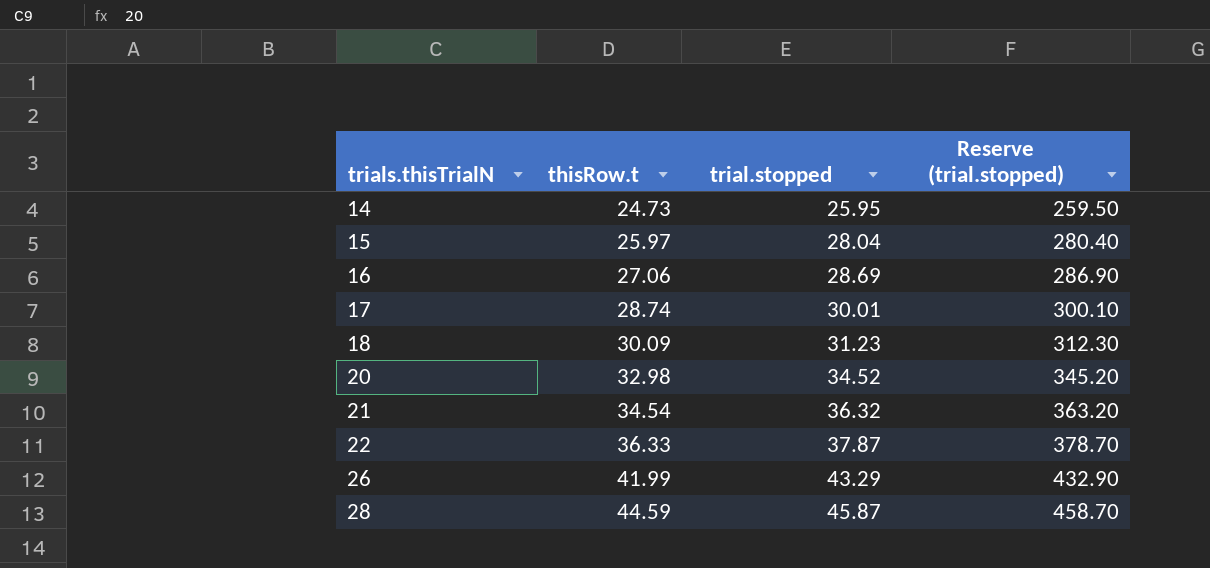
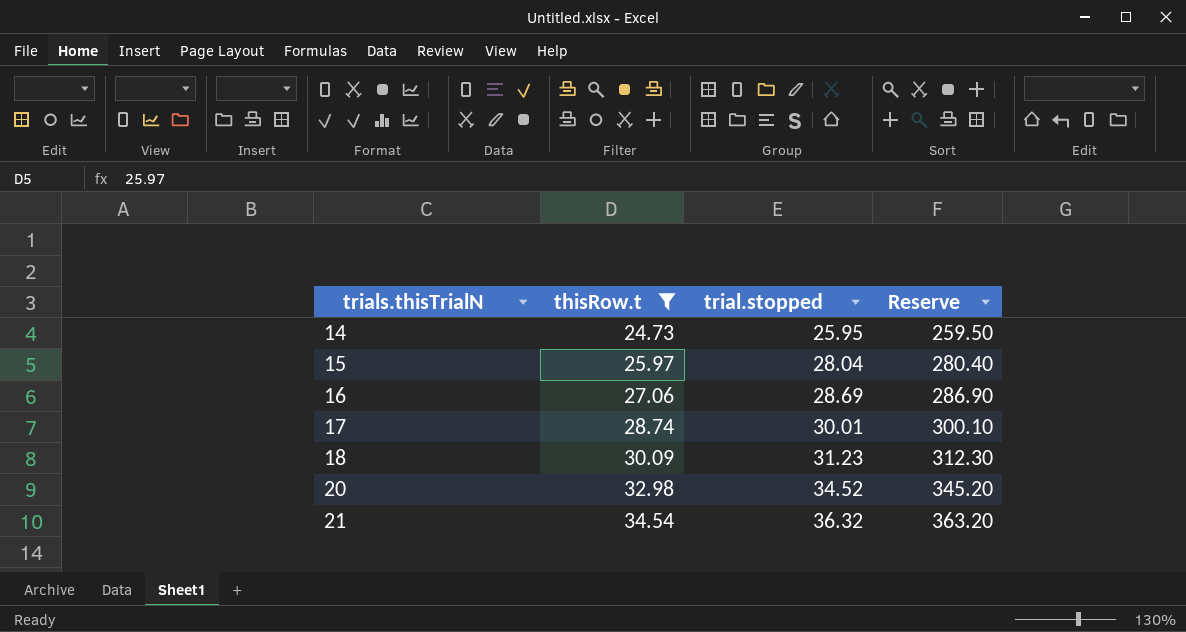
filter: none -> thisRow.t <= 34.54
column name: Reserve (trial.stopped) -> Reserve

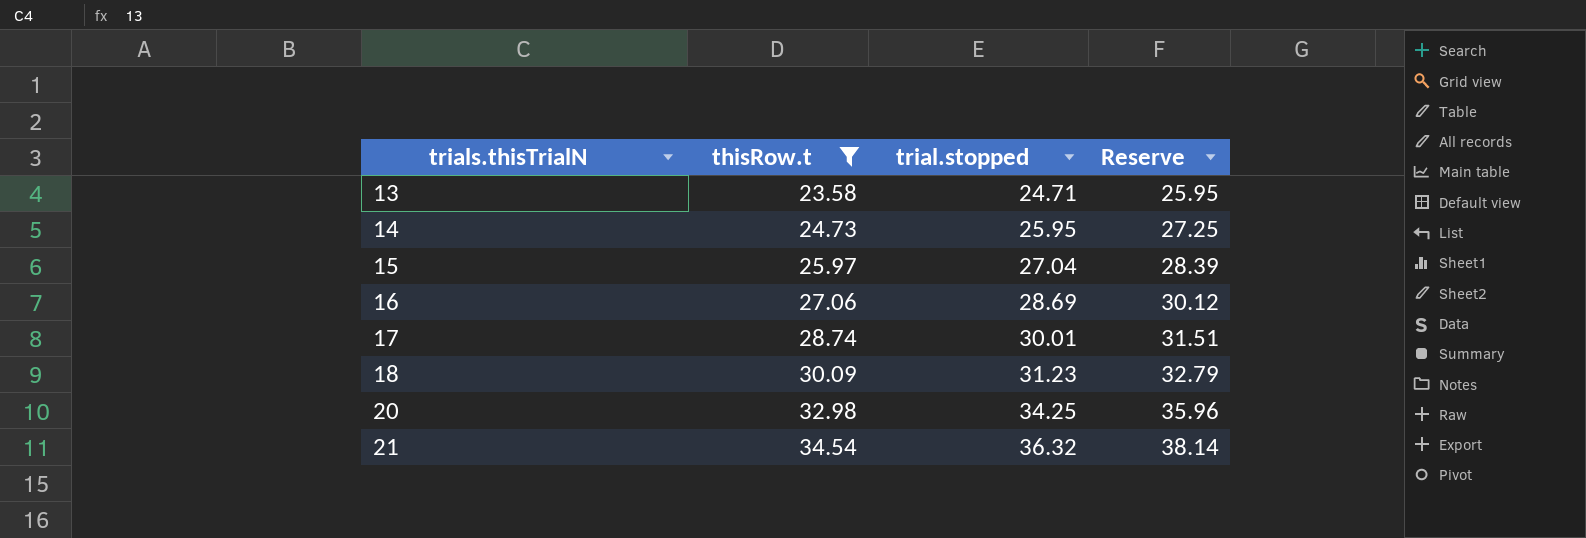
column Reserve | formula: [trial.stopped] * 10 -> [trial.stopped] * 1.05
row 13: none -> 23.58 | 24.71 | 25.95
15 | trial.stopped: 28.04 -> 27.04
20 | trial.stopped: 34.52 -> 34.25

